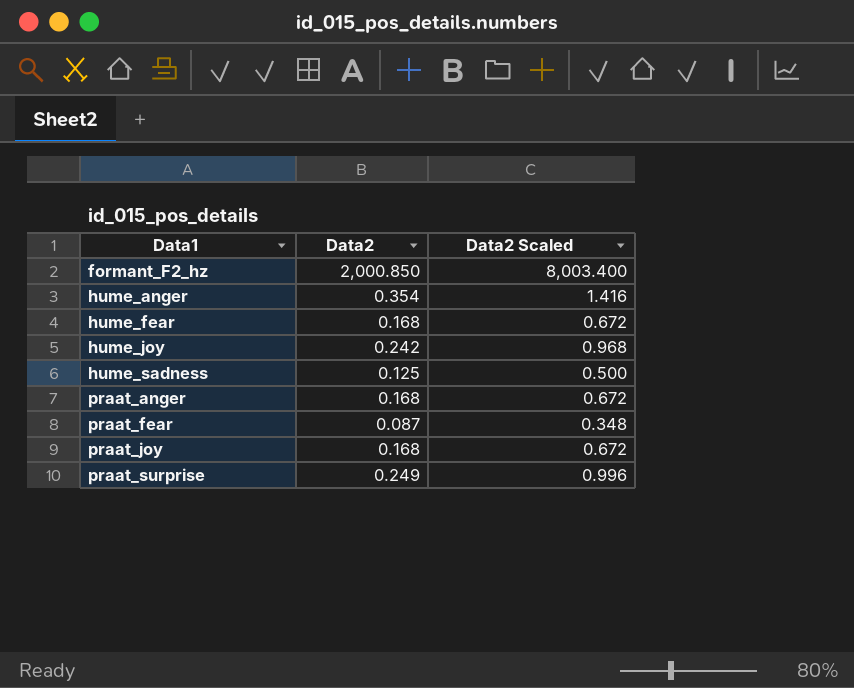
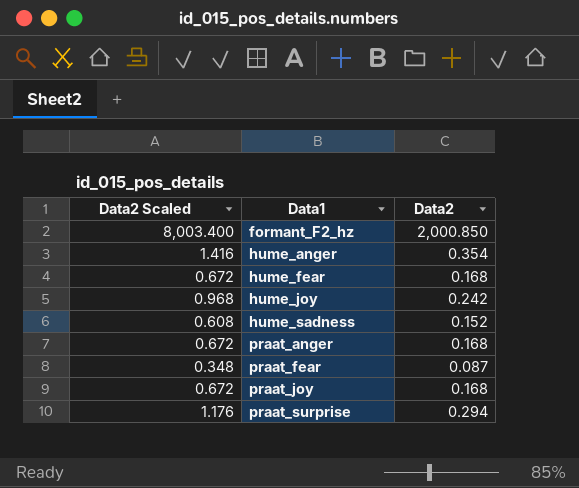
column Data2 Scaled | position: 3 -> 1
hume_sadness | Data2 Scaled: 0.500 -> 0.608
hume_sadness | Data2: 0.125 -> 0.152
praat_surprise | Data2 Scaled: 0.996 -> 1.176
praat_surprise | Data2: 0.249 -> 0.294

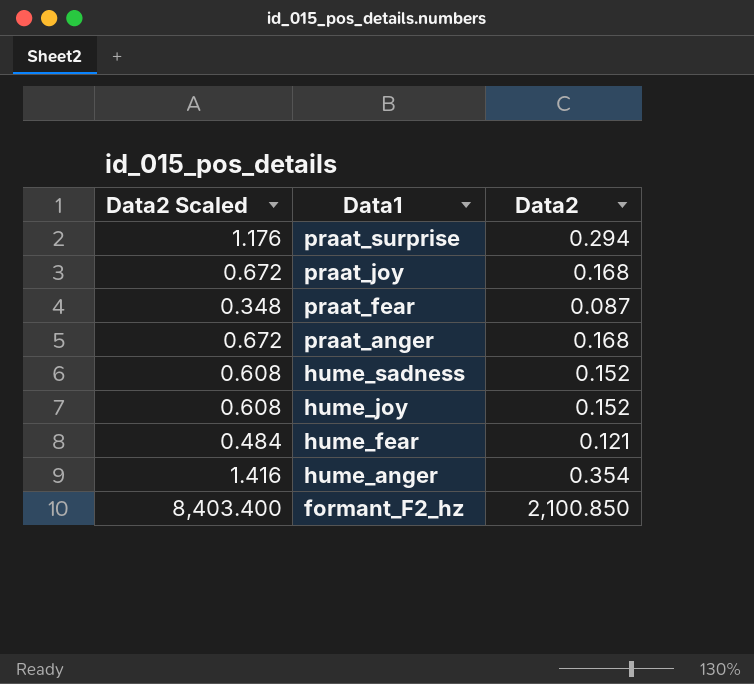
row order: Data1 ascending -> Data1 descending
hume_joy | Data2 Scaled: 0.968 -> 0.608
hume_joy | Data2: 0.242 -> 0.152
hume_fear | Data2 Scaled: 0.672 -> 0.484
hume_fear | Data2: 0.168 -> 0.121
formant_F2_hz | Data2 Scaled: 8,003.400 -> 8,403.400
formant_F2_hz | Data2: 2,000.850 -> 2,100.850

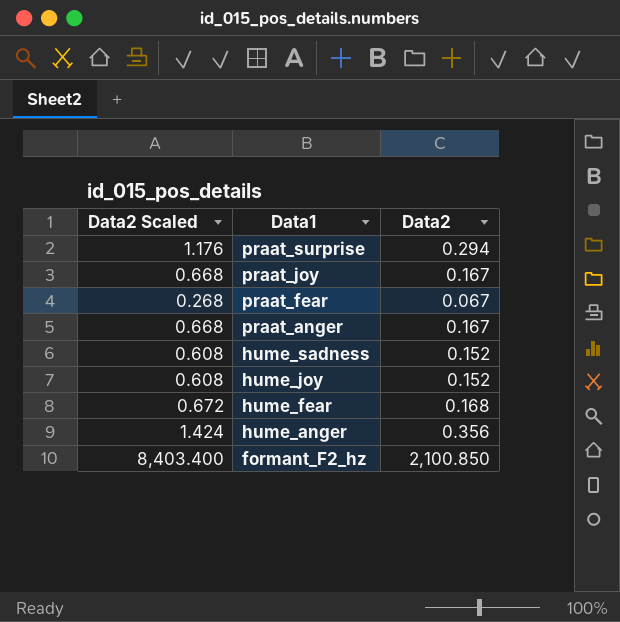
praat_joy | Data2 Scaled: 0.672 -> 0.668
praat_joy | Data2: 0.168 -> 0.167
praat_fear | Data2 Scaled: 0.348 -> 0.268
praat_fear | Data2: 0.087 -> 0.067
praat_anger | Data2 Scaled: 0.672 -> 0.668
praat_anger | Data2: 0.168 -> 0.167
hume_fear | Data2 Scaled: 0.484 -> 0.672
hume_fear | Data2: 0.121 -> 0.168
hume_anger | Data2 Scaled: 1.416 -> 1.424
hume_anger | Data2: 0.354 -> 0.356

